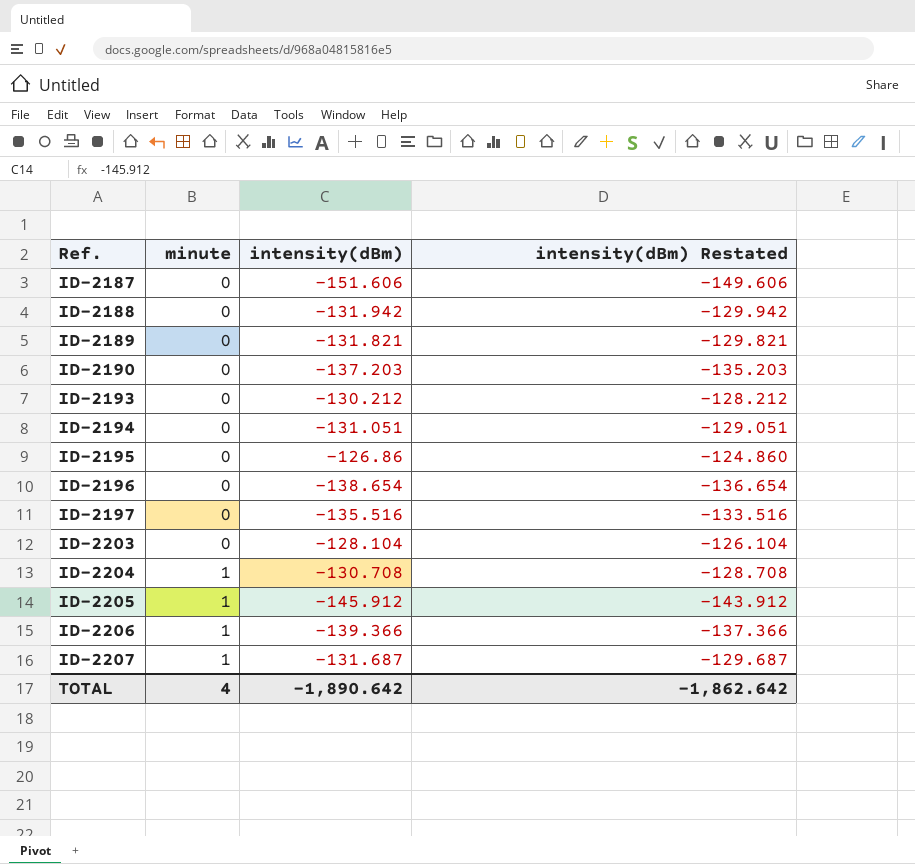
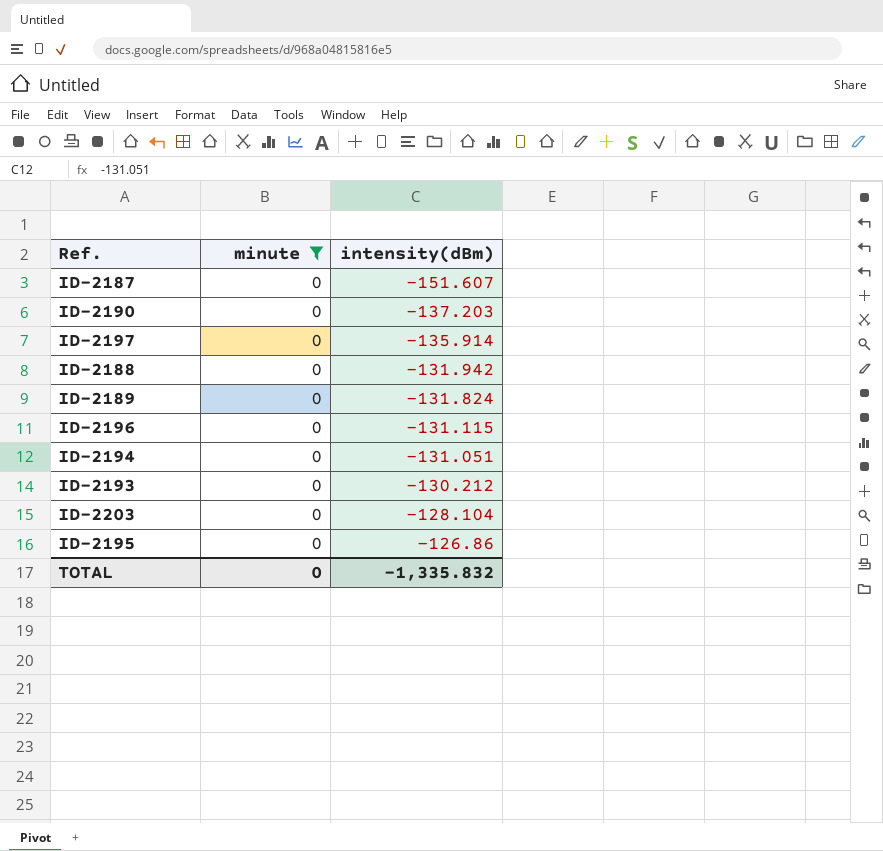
filter: none -> minute = 0
row order: Ref. ascending -> intensity(dBm) ascending
column intensity(dBm) Restated | formula: [intensity(dBm)] + 2 -> none
ID-2187 | intensity(dBm): -151.606 -> -151.607
ID-2197 | intensity(dBm): -135.516 -> -135.914
ID-2189 | intensity(dBm): -131.821 -> -131.824
ID-2196 | intensity(dBm): -138.654 -> -131.115
TOTAL | minute: 4 -> 0
TOTAL | intensity(dBm): -1,890.642 -> -1,335.832

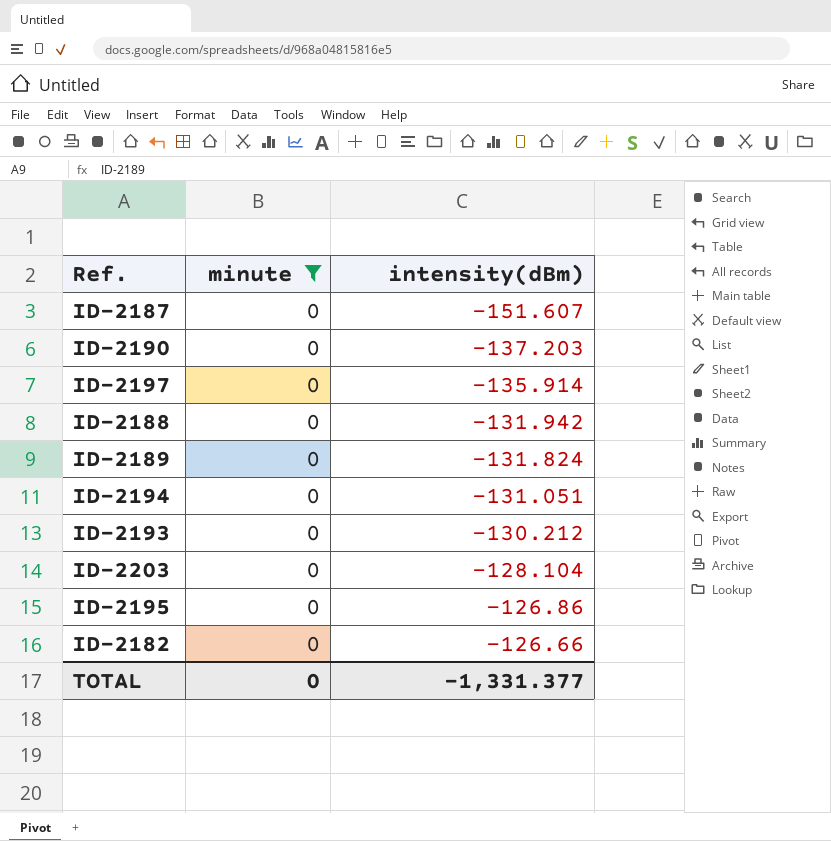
row ID-2196: 0 | -131.115 -> none
row ID-2182: none -> 0 | -126.66
TOTAL | intensity(dBm): -1,335.832 -> -1,331.377

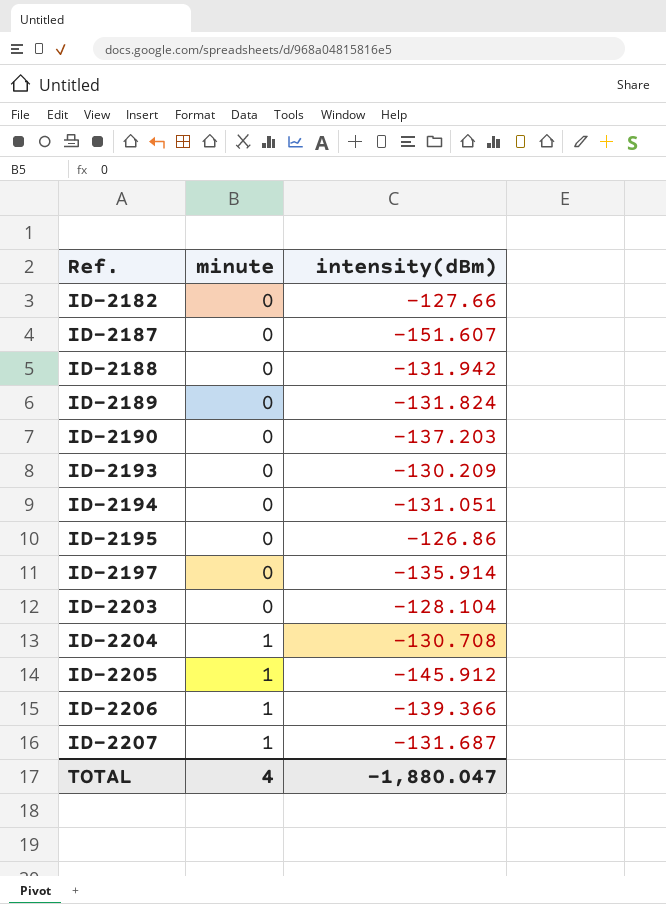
filter: minute = 0 -> none
row order: intensity(dBm) ascending -> Ref. ascending
ID-2182 | intensity(dBm): -126.66 -> -127.66
ID-2193 | intensity(dBm): -130.212 -> -130.209
TOTAL | minute: 0 -> 4
TOTAL | intensity(dBm): -1,331.377 -> -1,880.047

